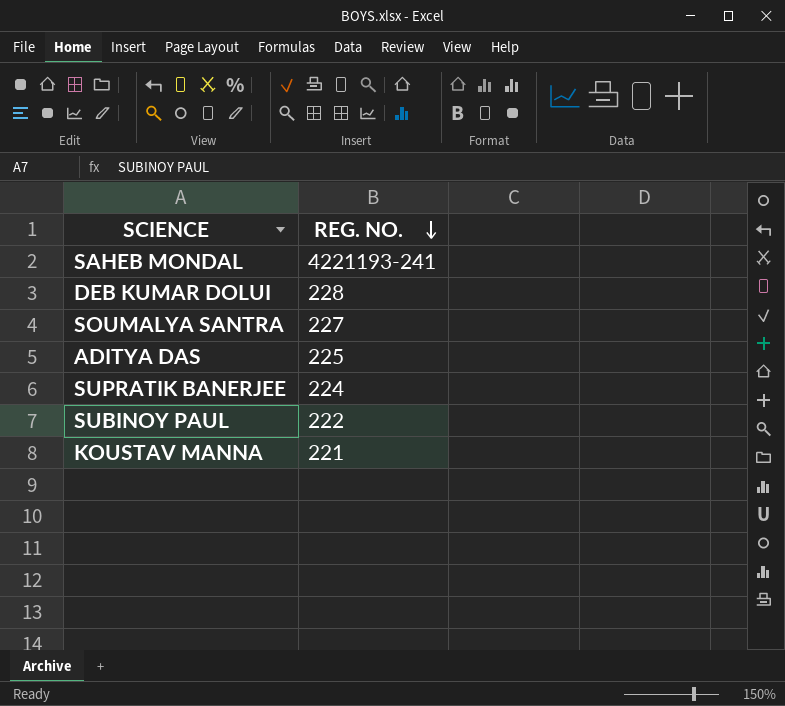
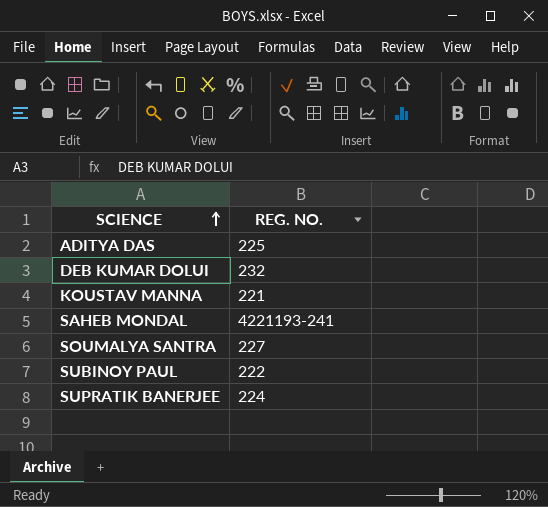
row order: REG. NO. descending -> SCIENCE ascending
DEB KUMAR DOLUI | REG. NO.: 228 -> 232

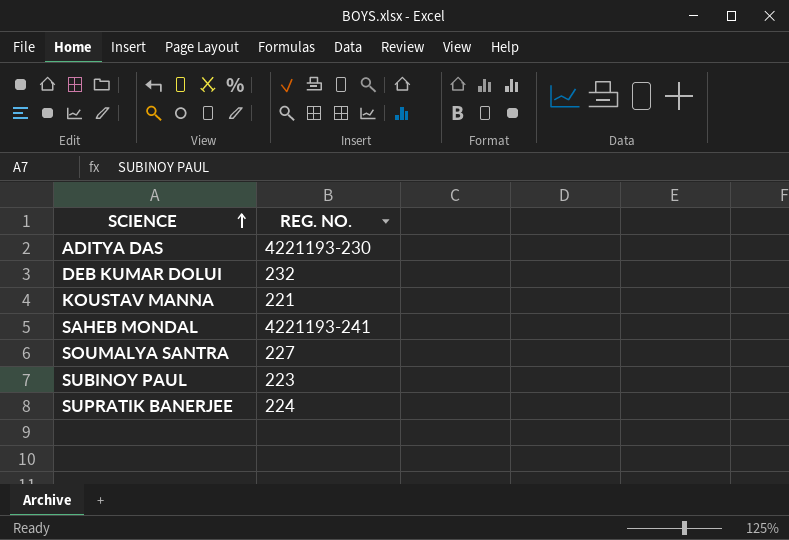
ADITYA DAS | REG. NO.: 225 -> 4221193-230
SUBINOY PAUL | REG. NO.: 222 -> 223

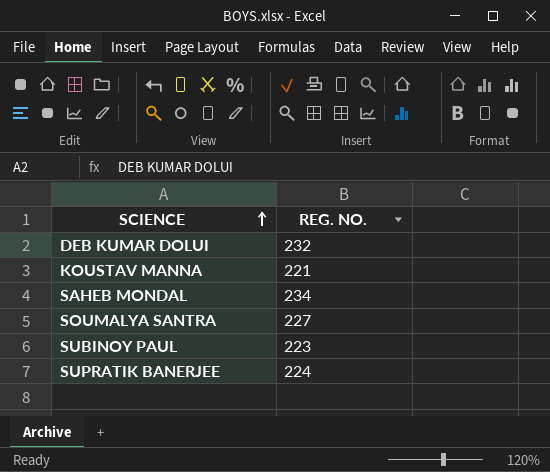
row ADITYA DAS: 4221193-230 -> none
SAHEB MONDAL | REG. NO.: 4221193-241 -> 234

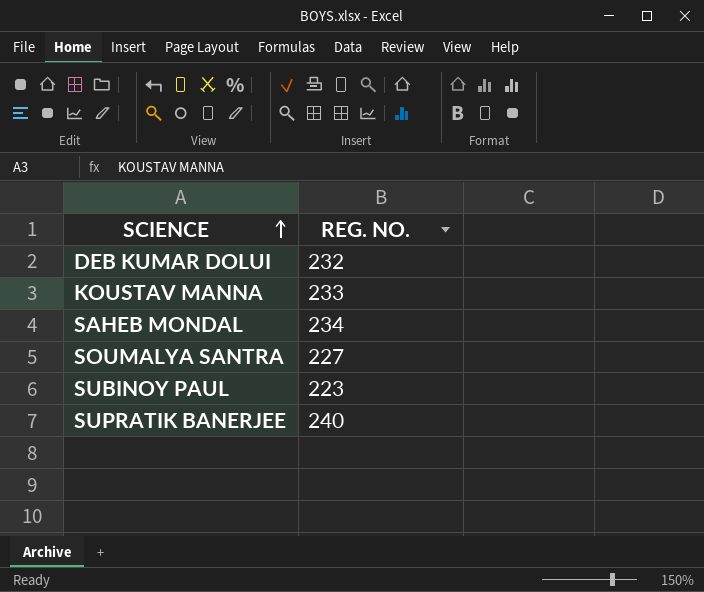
KOUSTAV MANNA | REG. NO.: 221 -> 233
SUPRATIK BANERJEE | REG. NO.: 224 -> 240

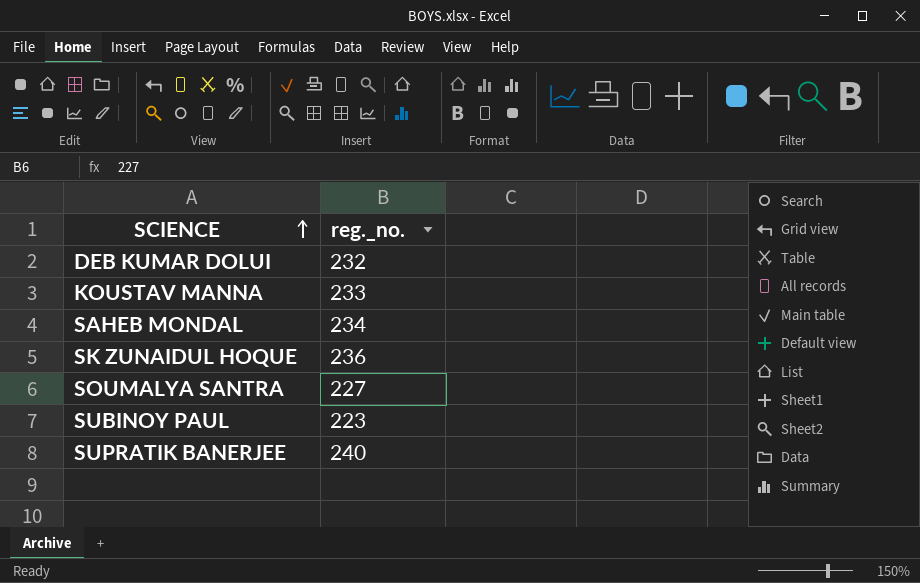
column name: REG. NO. -> reg._no.
row SK ZUNAIDUL HOQUE: none -> 236

